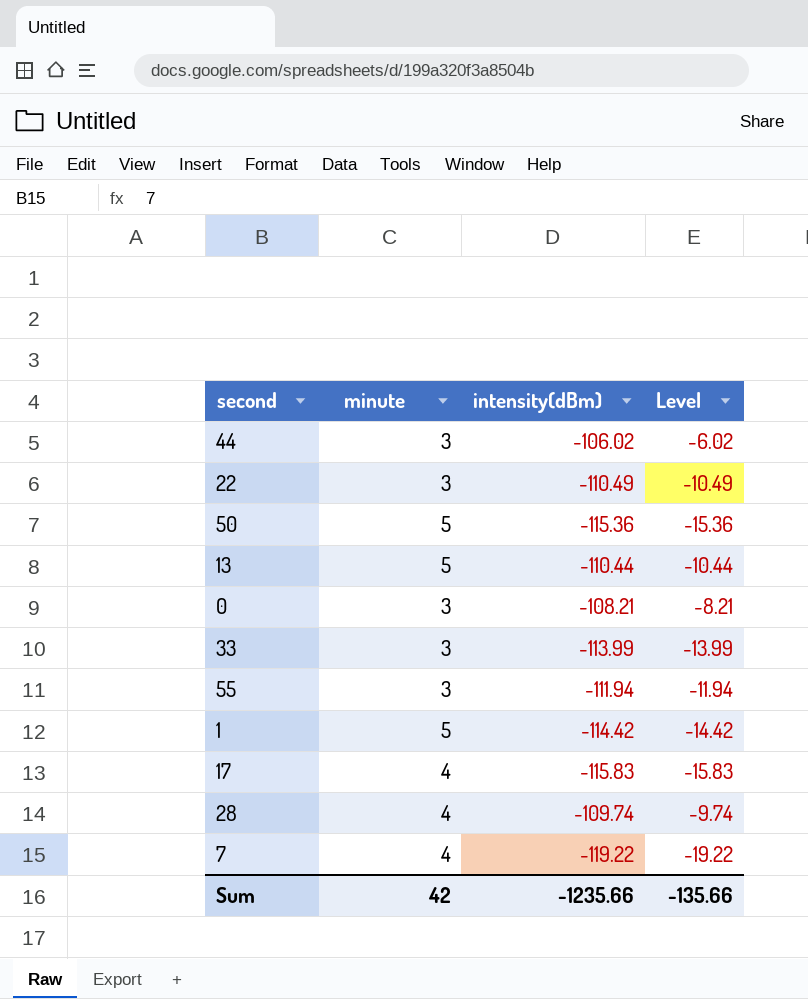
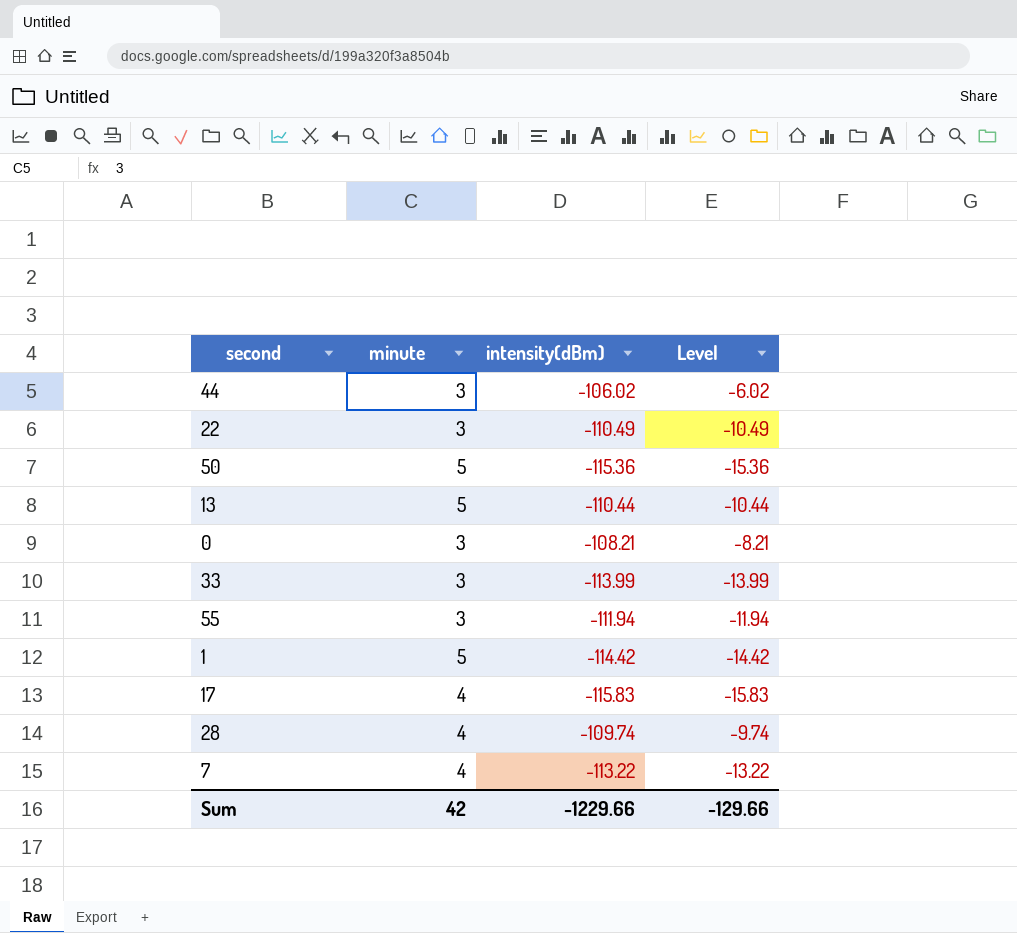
7 | intensity(dBm): -119.22 -> -113.22
7 | Level: -19.22 -> -13.22
Sum | intensity(dBm): -1235.66 -> -1229.66
Sum | Level: -135.66 -> -129.66

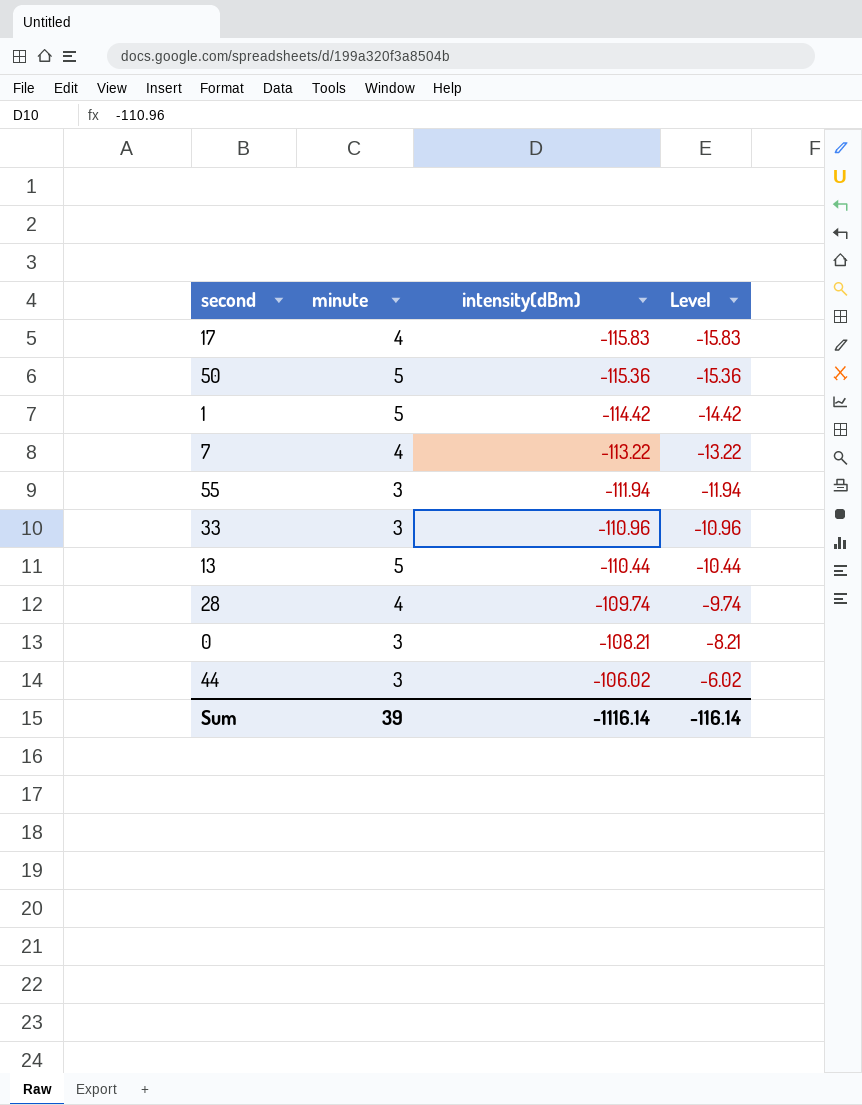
row order: none -> intensity(dBm) ascending
row 22: 3 | -110.49 | -10.49 -> none
33 | intensity(dBm): -113.99 -> -110.96
33 | Level: -13.99 -> -10.96
Sum | minute: 42 -> 39
Sum | intensity(dBm): -1229.66 -> -1116.14
Sum | Level: -129.66 -> -116.14

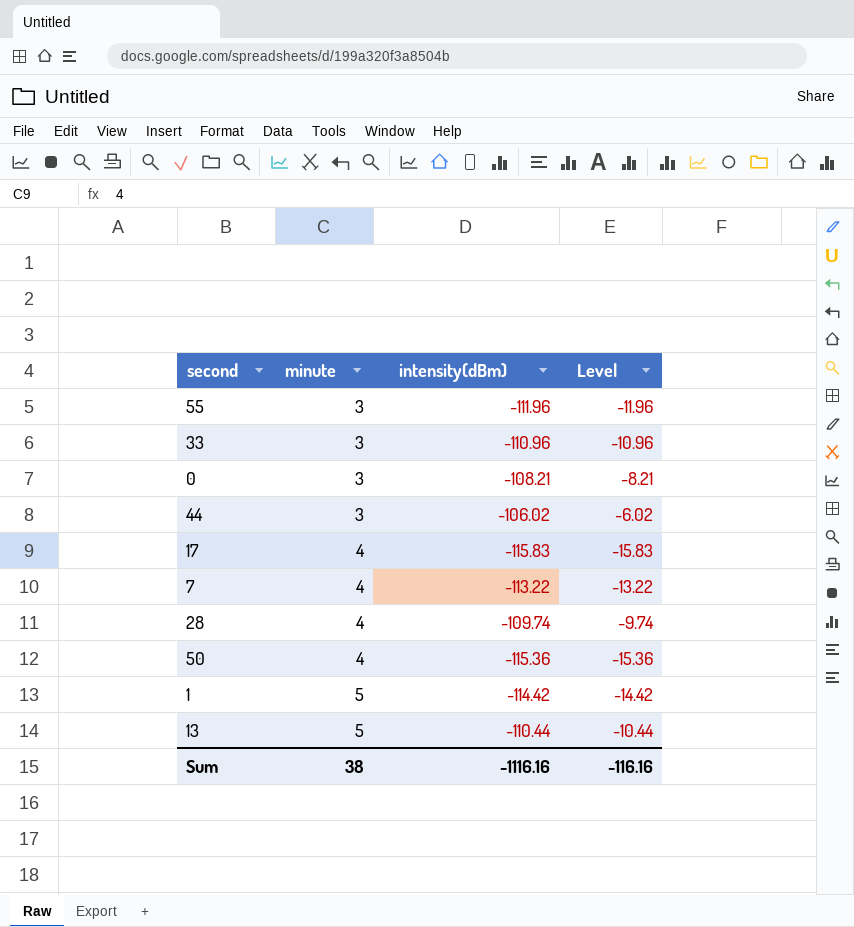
row order: intensity(dBm) ascending -> minute ascending
55 | intensity(dBm): -111.94 -> -111.96
55 | Level: -11.94 -> -11.96
50 | minute: 5 -> 4
Sum | minute: 39 -> 38
Sum | intensity(dBm): -1116.14 -> -1116.16
Sum | Level: -116.14 -> -116.16

